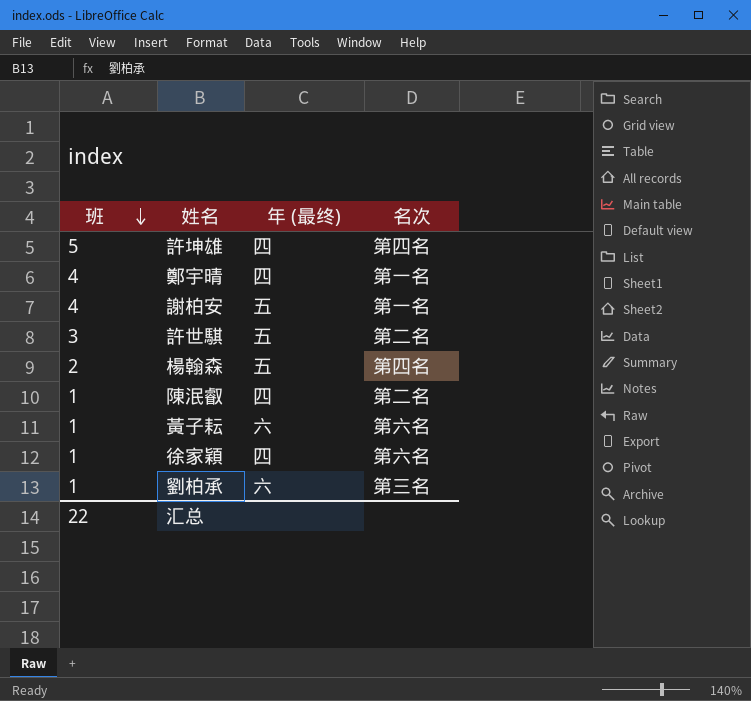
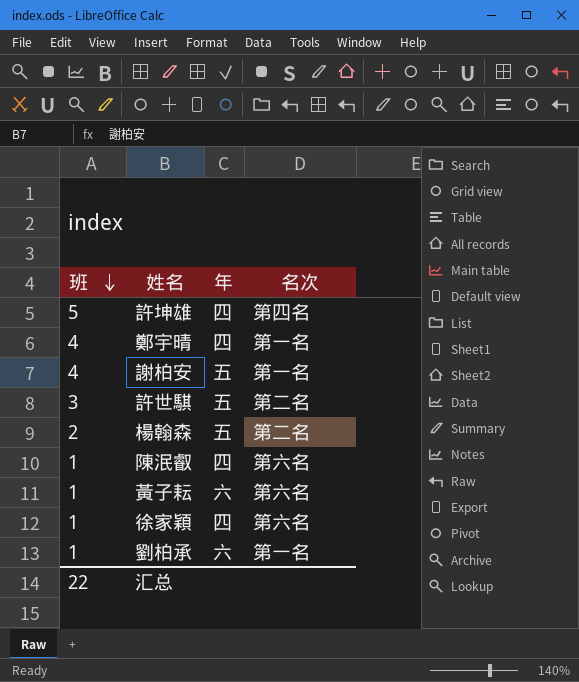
column name: 年 (最终) -> 年
楊翰森 | 名次: 第四名 -> 第二名
陳泯叡 | 名次: 第二名 -> 第六名
劉柏承 | 名次: 第三名 -> 第一名

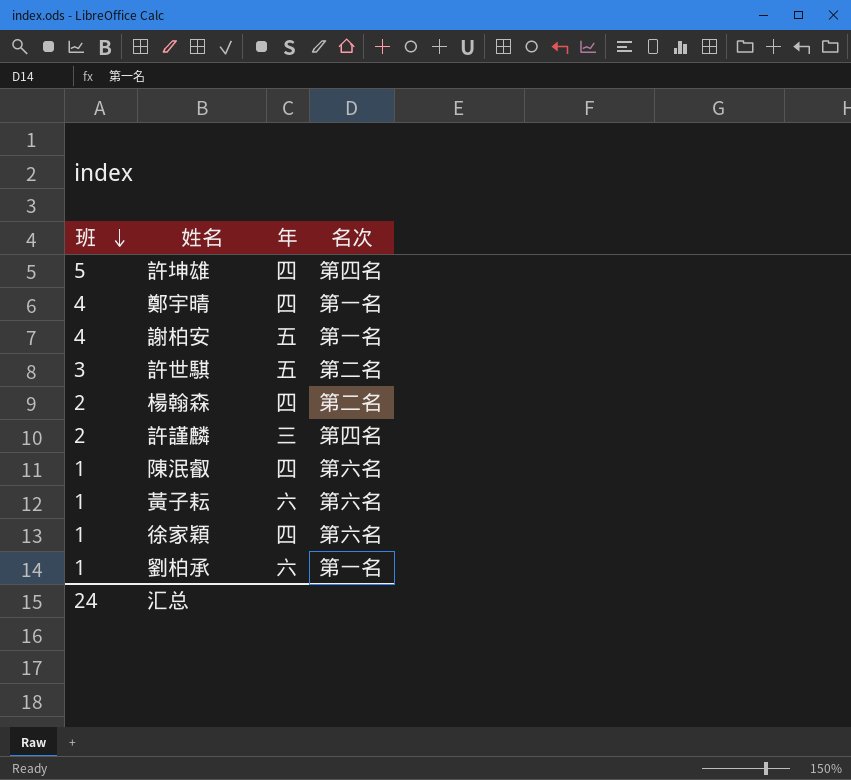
楊翰森 | 年: 五 -> 四
row 許謹麟: none -> 2 | 三 | 第四名
汇总 | 班: 22 -> 24

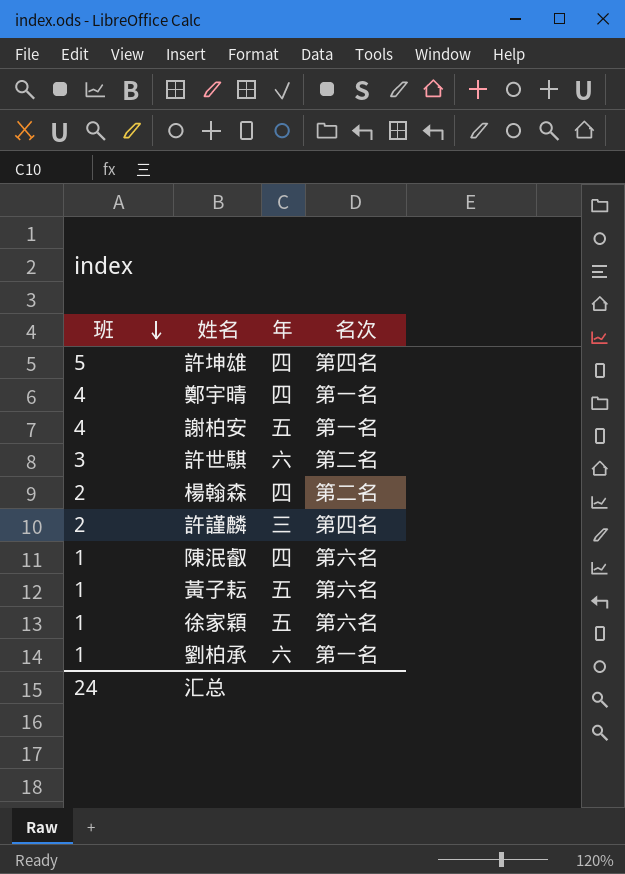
許世騏 | 年: 五 -> 六
黃子耘 | 年: 六 -> 五
徐家穎 | 年: 四 -> 五

